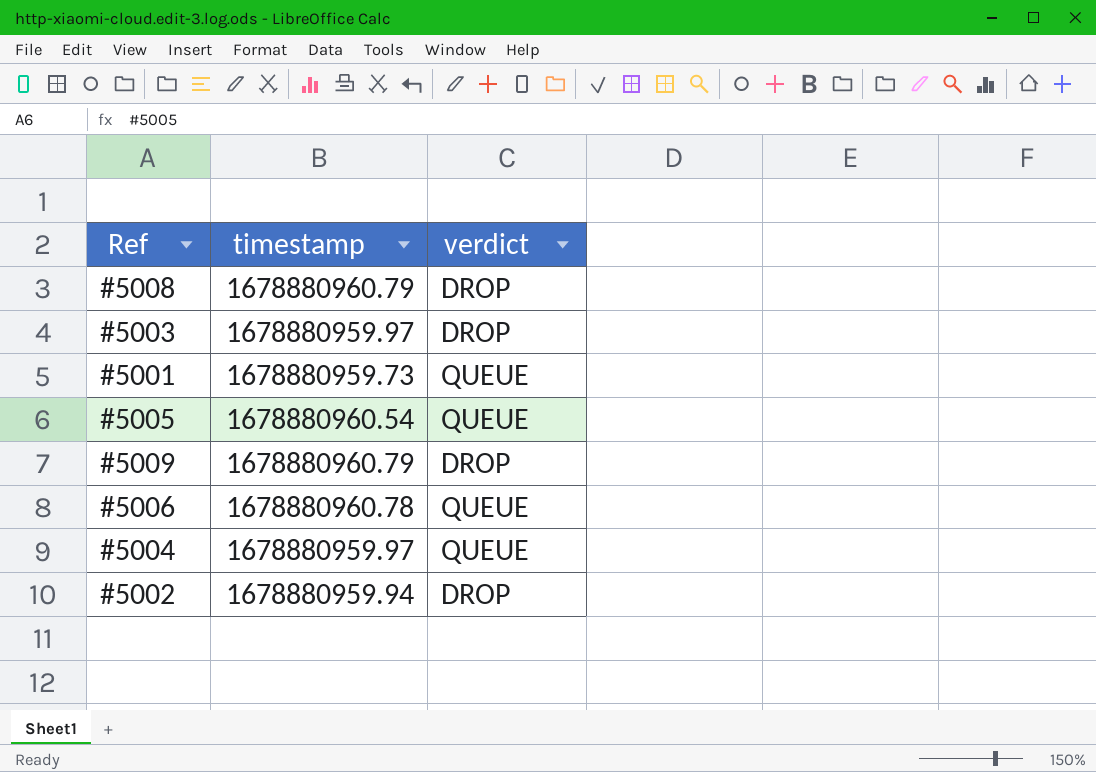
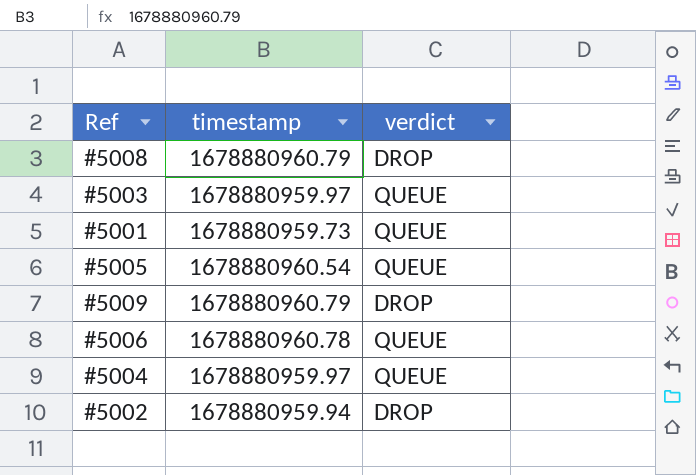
#5003 | verdict: DROP -> QUEUE

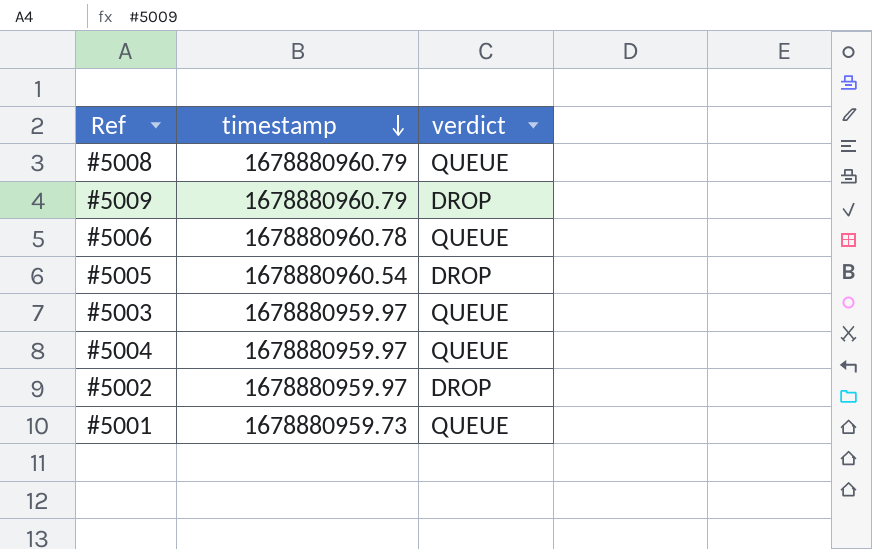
row order: none -> timestamp descending
#5008 | verdict: DROP -> QUEUE
#5005 | verdict: QUEUE -> DROP
#5002 | timestamp: 1678880959.94 -> 1678880959.97

